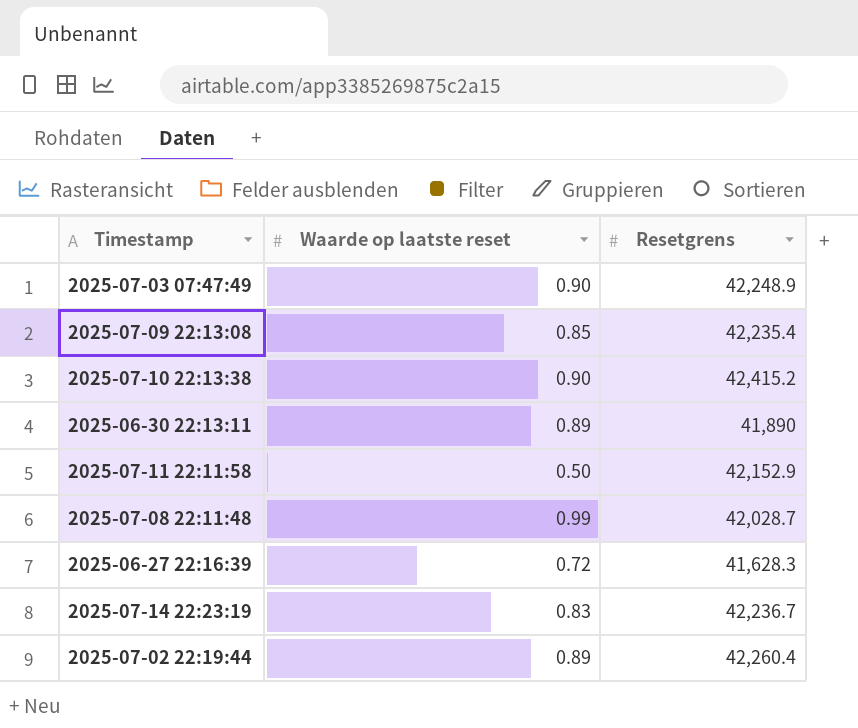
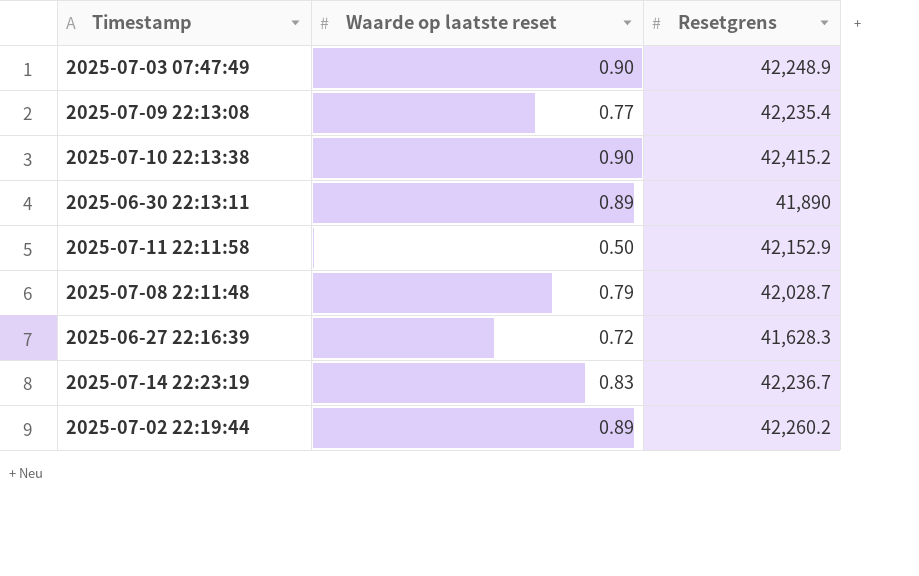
2025-07-09 22:13:08 | Waarde op laatste reset: 0.85 -> 0.77
2025-07-08 22:11:48 | Waarde op laatste reset: 0.99 -> 0.79
2025-07-02 22:19:44 | Resetgrens: 42,260.4 -> 42,260.2

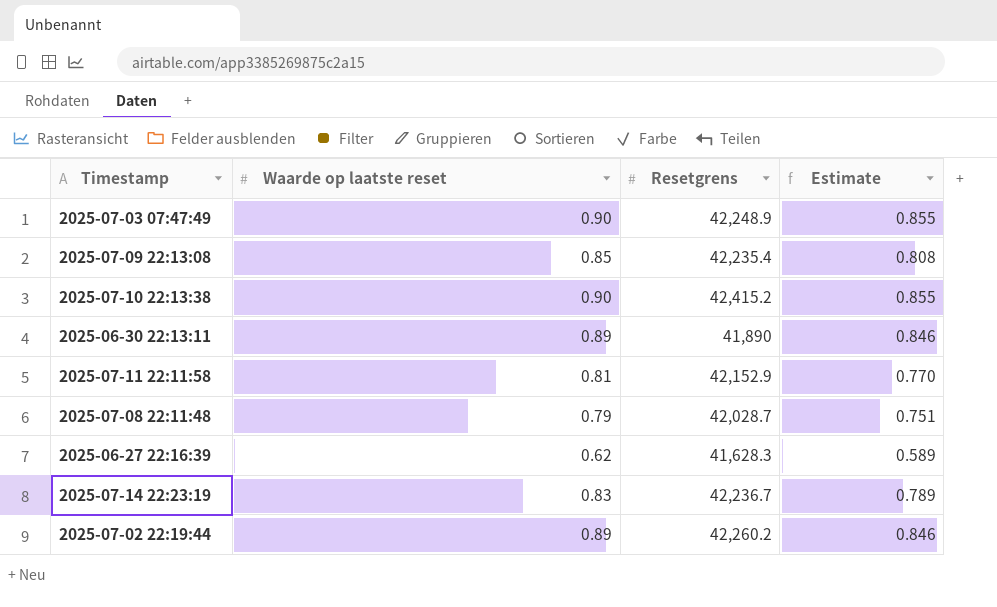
column Estimate | formula: none -> [Waarde op laatste reset] * 0.95
2025-07-09 22:13:08 | Waarde op laatste reset: 0.77 -> 0.85
2025-07-11 22:11:58 | Waarde op laatste reset: 0.50 -> 0.81
2025-06-27 22:16:39 | Waarde op laatste reset: 0.72 -> 0.62

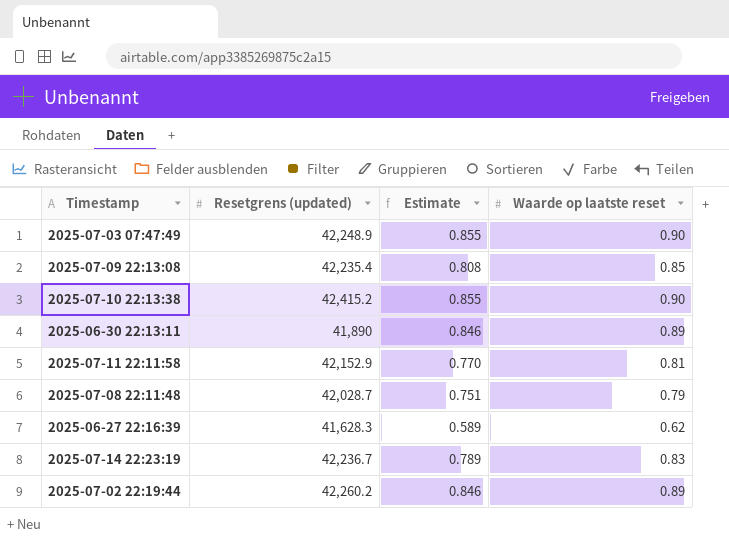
column name: Resetgrens -> Resetgrens (updated)
column Waarde op laatste reset | position: 2 -> 4

